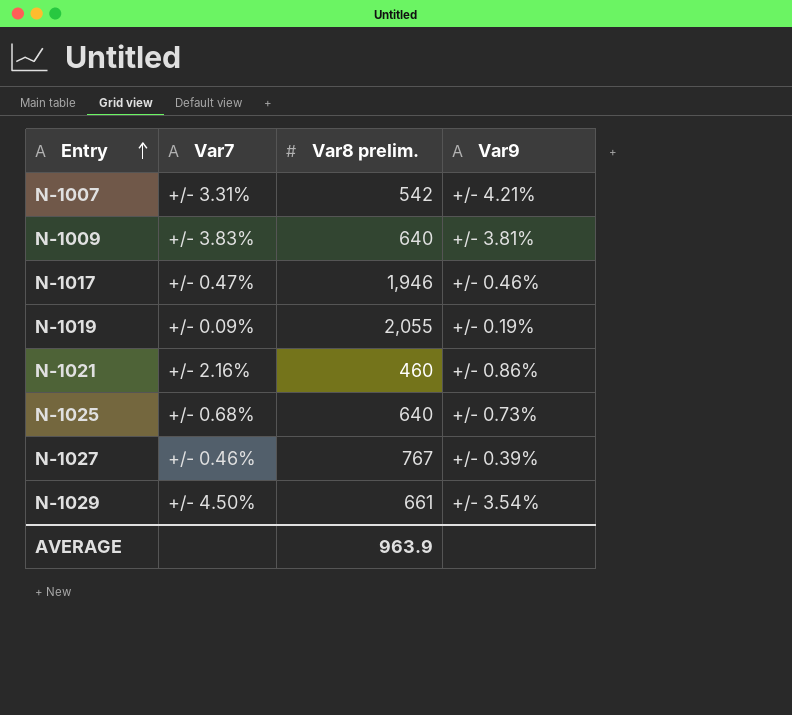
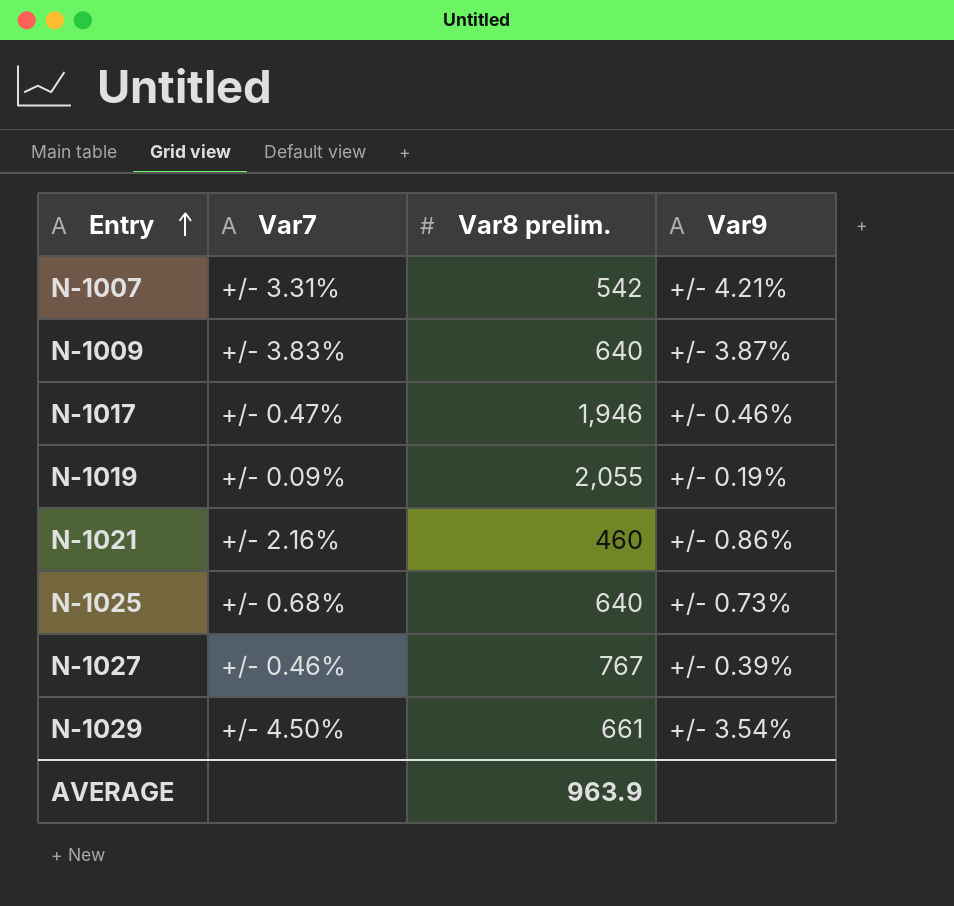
N-1009 | Var9: +/- 3.81% -> +/- 3.87%

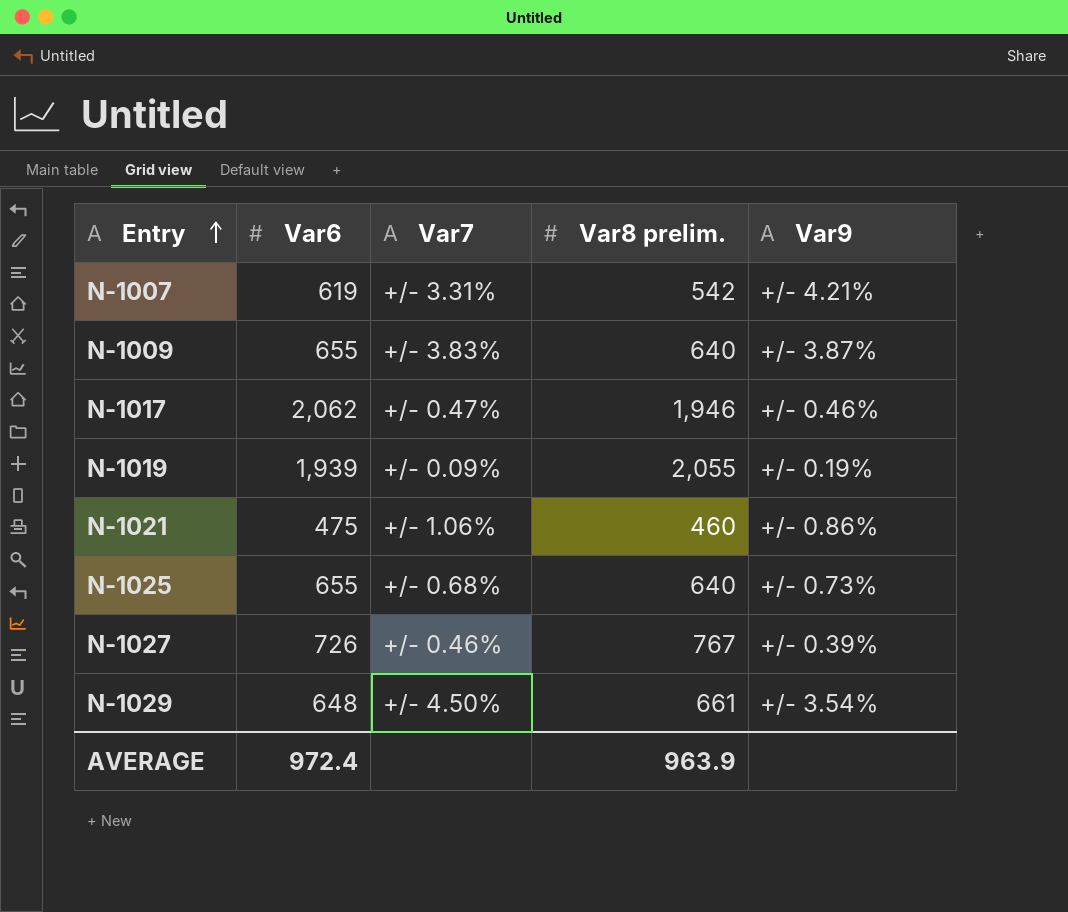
column Var6 | position: none -> 2
N-1021 | Var7: +/- 2.16% -> +/- 1.06%

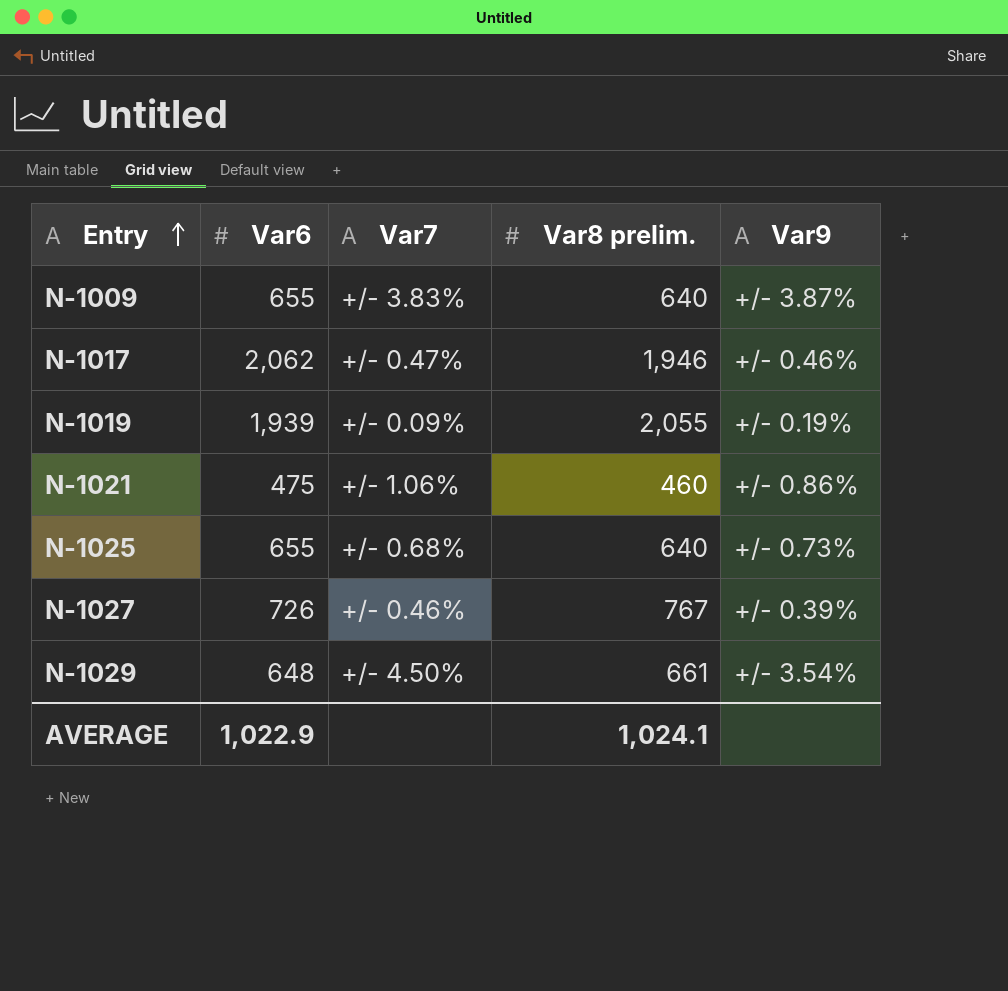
row N-1007: 619 | +/- 3.31% | 542 | +/- 4.21% -> none
AVERAGE | Var6: 972.4 -> 1,022.9
AVERAGE | Var8 prelim.: 963.9 -> 1,024.1

